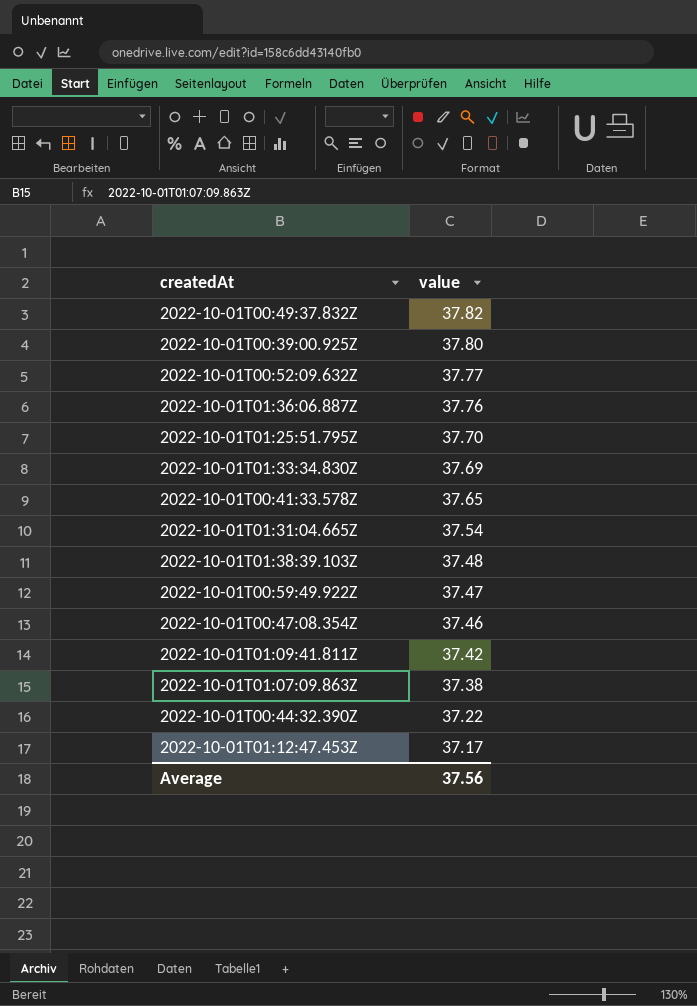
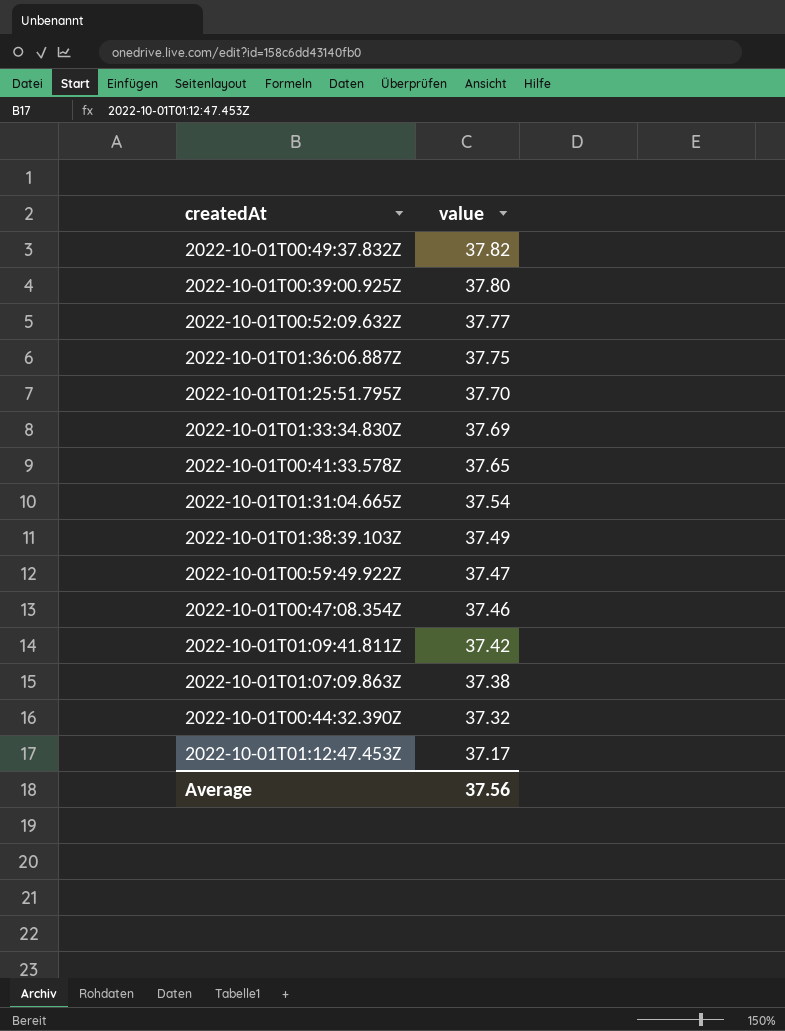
2022-10-01T01:36:06.887Z | value: 37.76 -> 37.75
2022-10-01T01:38:39.103Z | value: 37.48 -> 37.49
2022-10-01T00:44:32.390Z | value: 37.22 -> 37.32

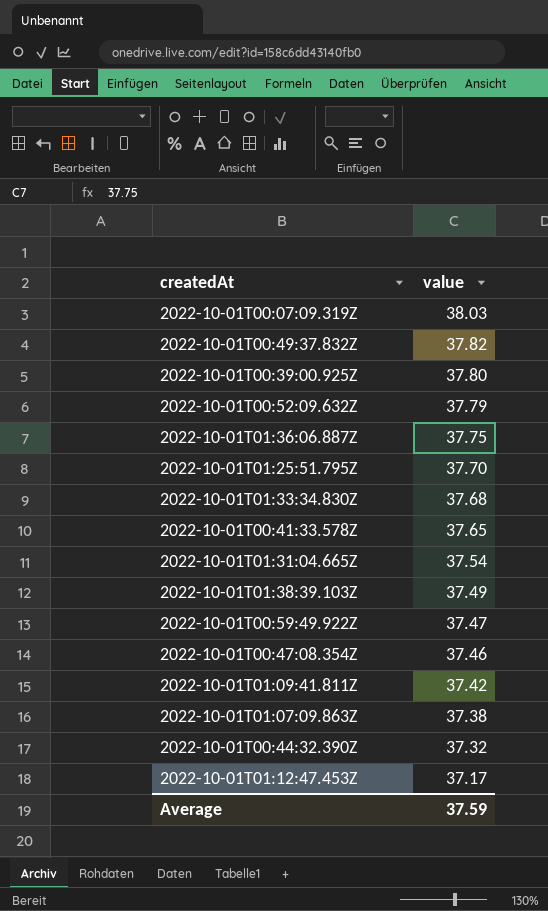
row 2022-10-01T00:07:09.319Z: none -> 38.03
2022-10-01T00:52:09.632Z | value: 37.77 -> 37.79
2022-10-01T01:33:34.830Z | value: 37.69 -> 37.68
Average | value: 37.56 -> 37.59

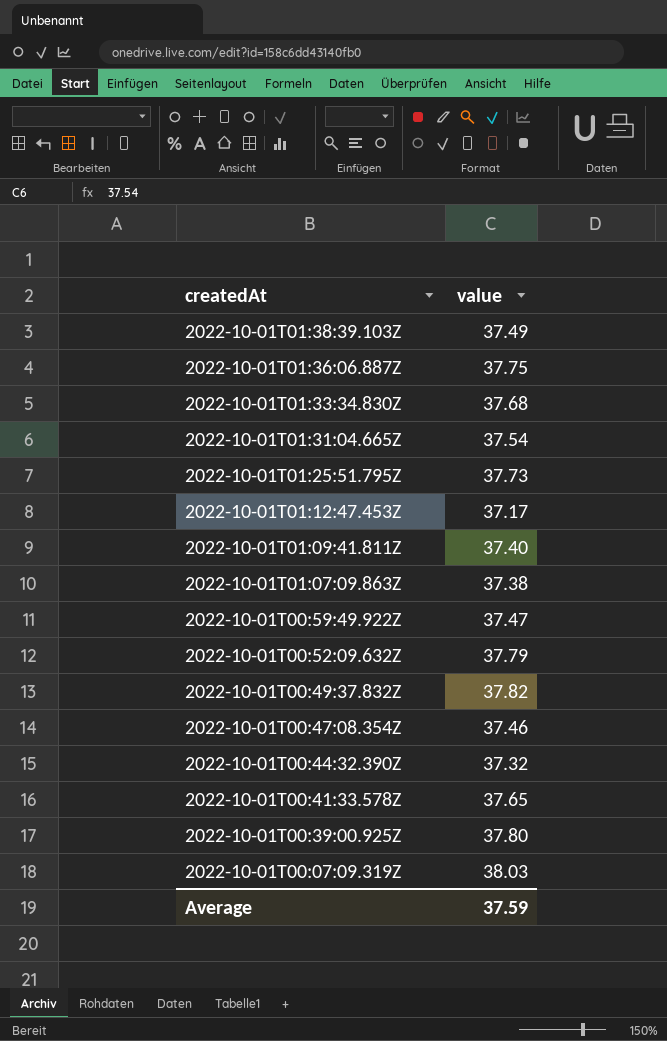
row order: value descending -> createdAt descending
2022-10-01T01:25:51.795Z | value: 37.70 -> 37.73
2022-10-01T01:09:41.811Z | value: 37.42 -> 37.40

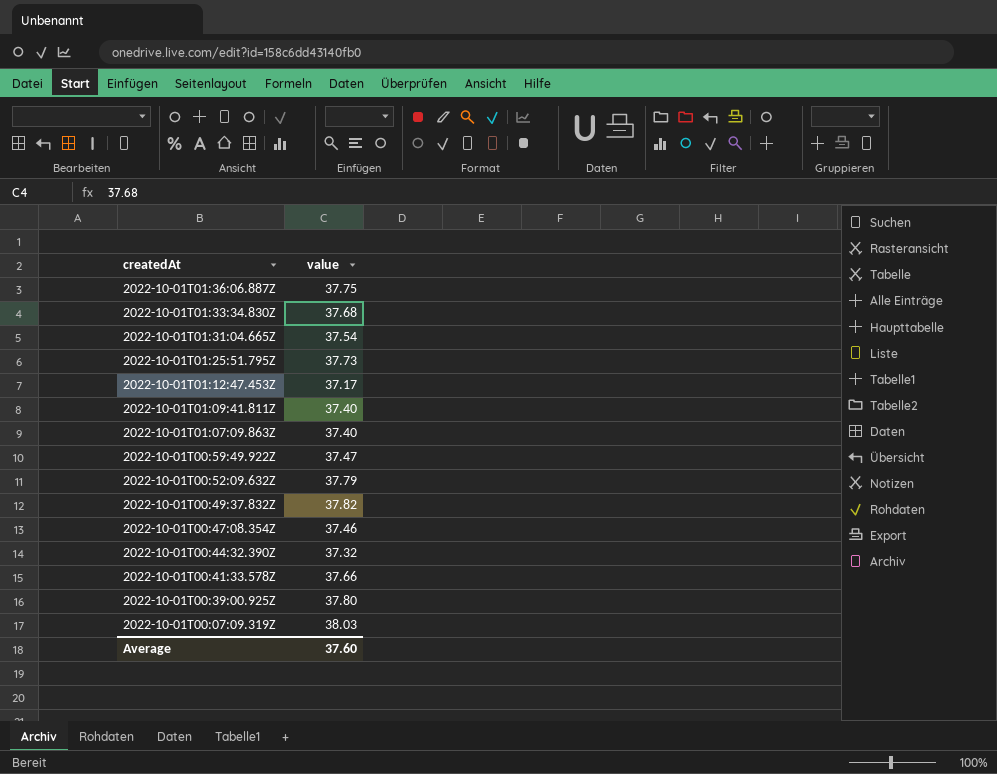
row 2022-10-01T01:38:39.103Z: 37.49 -> none
2022-10-01T01:07:09.863Z | value: 37.38 -> 37.40
2022-10-01T00:41:33.578Z | value: 37.65 -> 37.66
Average | value: 37.59 -> 37.60

